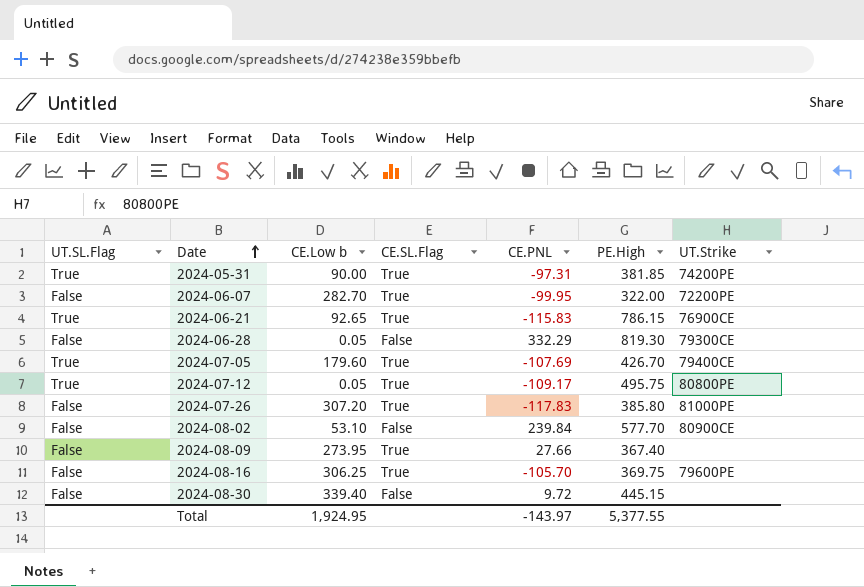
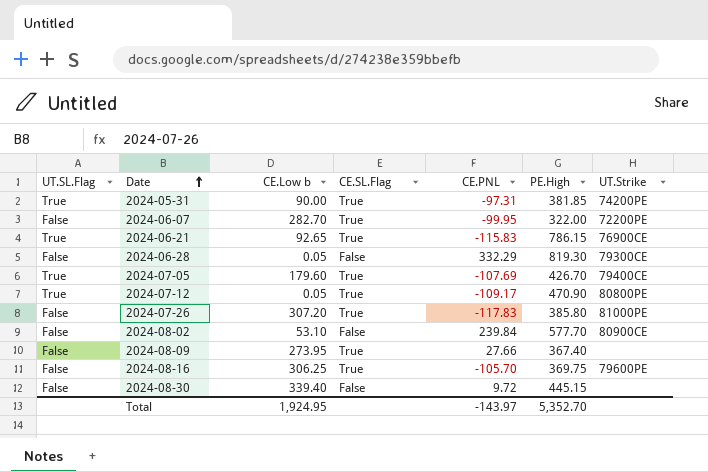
2024-07-12 | PE.High: 495.75 -> 470.90
Total | PE.High: 5,377.55 -> 5,352.70

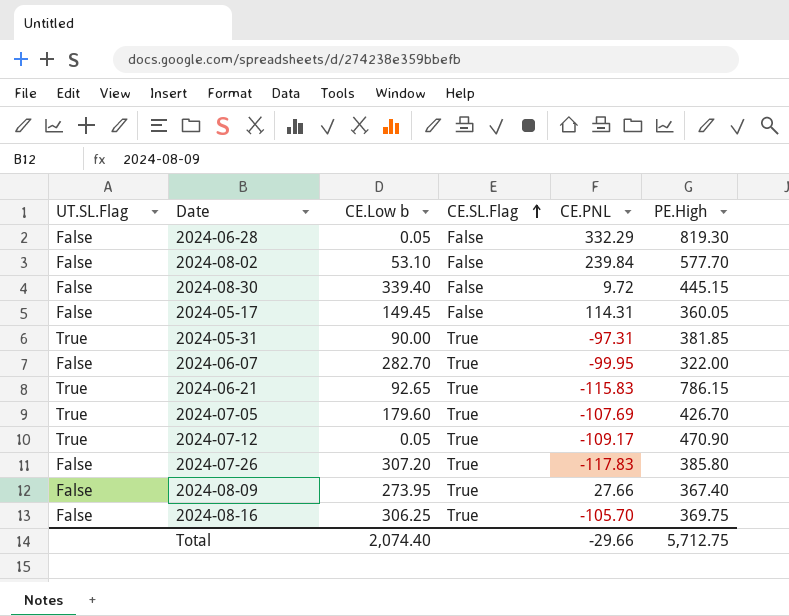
row order: Date ascending -> CE.SL.Flag ascending
column UT.Strike | position: 7 -> none
row 2024-05-17: none -> False | 149.45 | False | 114.31 | 360.05
Total | CE.Low b: 1,924.95 -> 2,074.40
Total | CE.PNL: -143.97 -> -29.66
Total | PE.High: 5,352.70 -> 5,712.75

